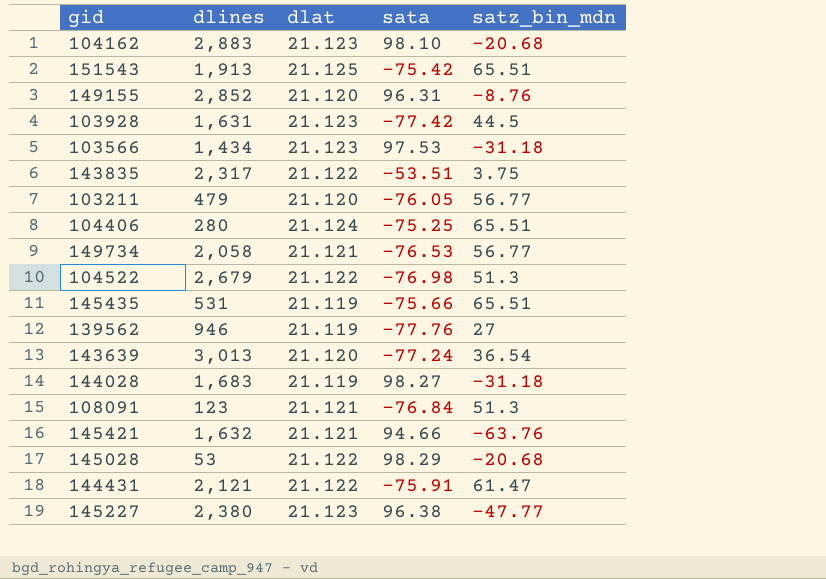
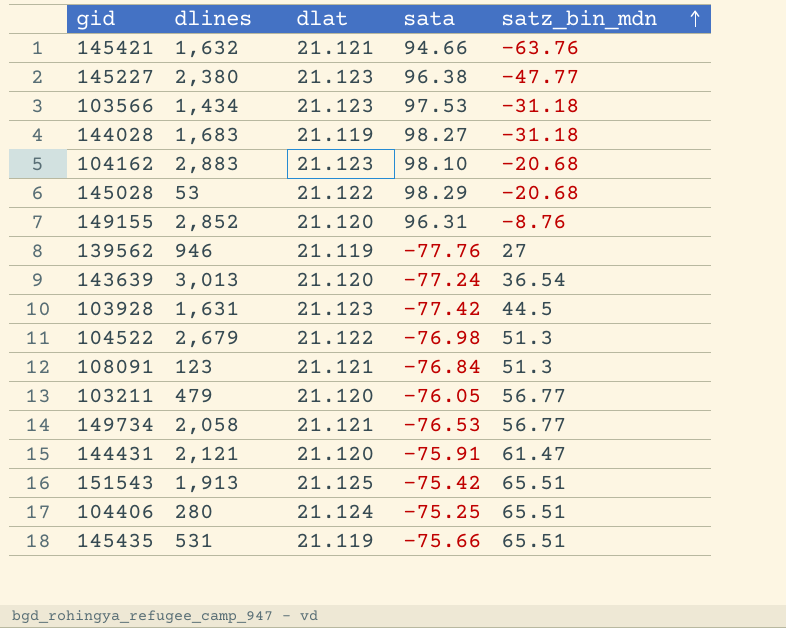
row order: none -> satz_bin_mdn ascending
row 143835: 2,317 | 21.122 | -53.51 | 3.75 -> none
144431 | dlat: 21.122 -> 21.120

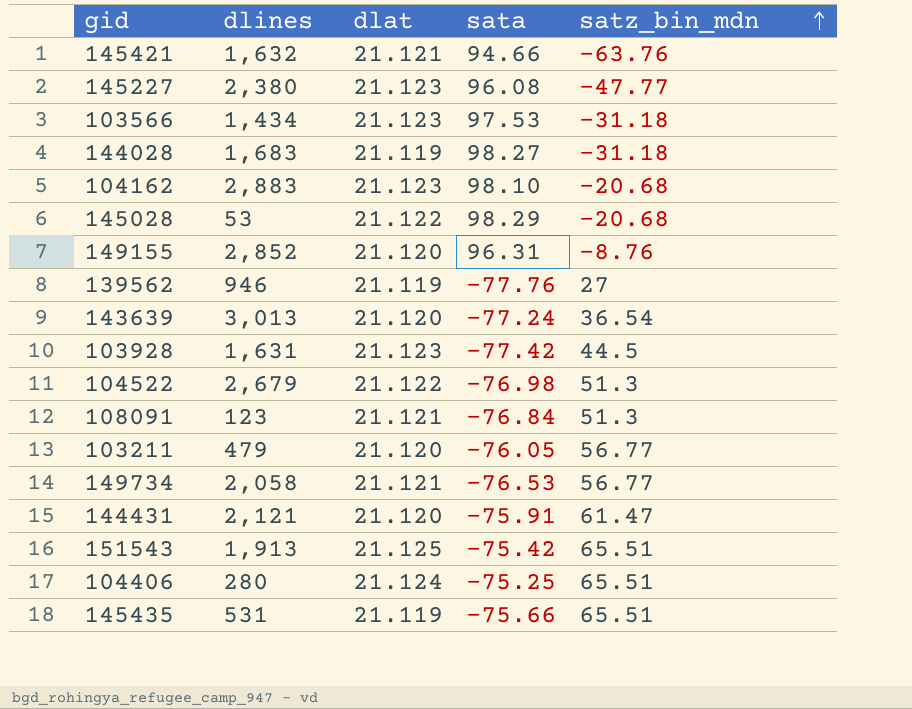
145227 | sata: 96.38 -> 96.08

